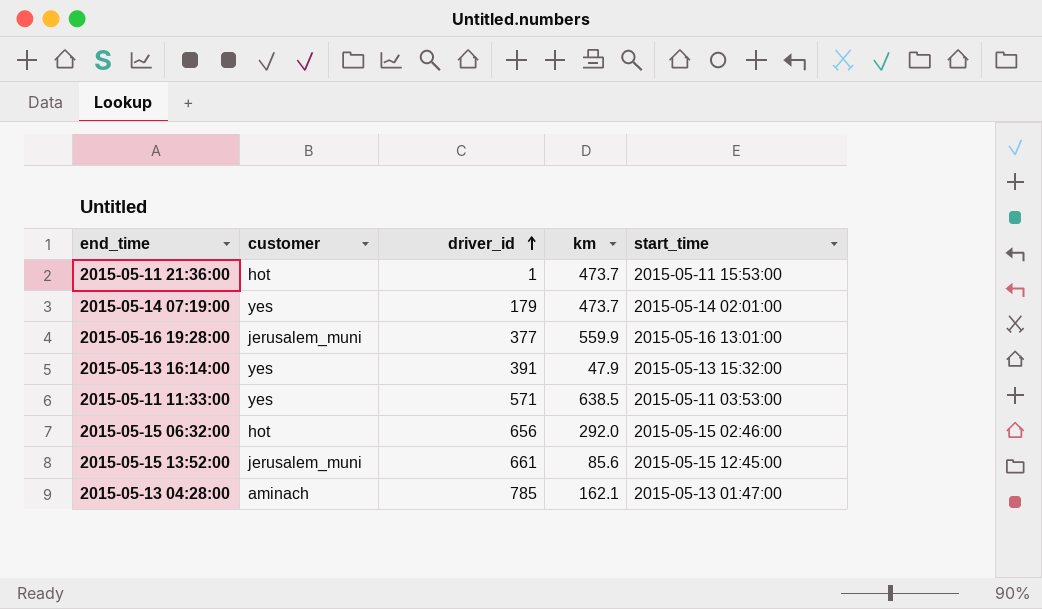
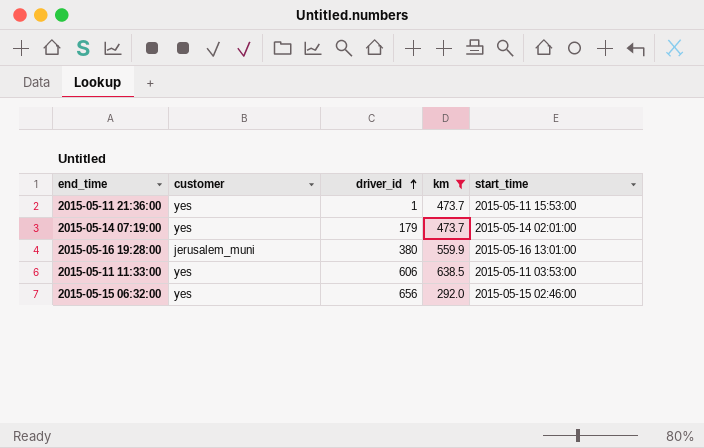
filter: none -> km >= 292.0
2015-05-11 21:36:00 | customer: hot -> yes
2015-05-16 19:28:00 | driver_id: 377 -> 380
2015-05-11 11:33:00 | driver_id: 571 -> 606
2015-05-15 06:32:00 | customer: hot -> yes

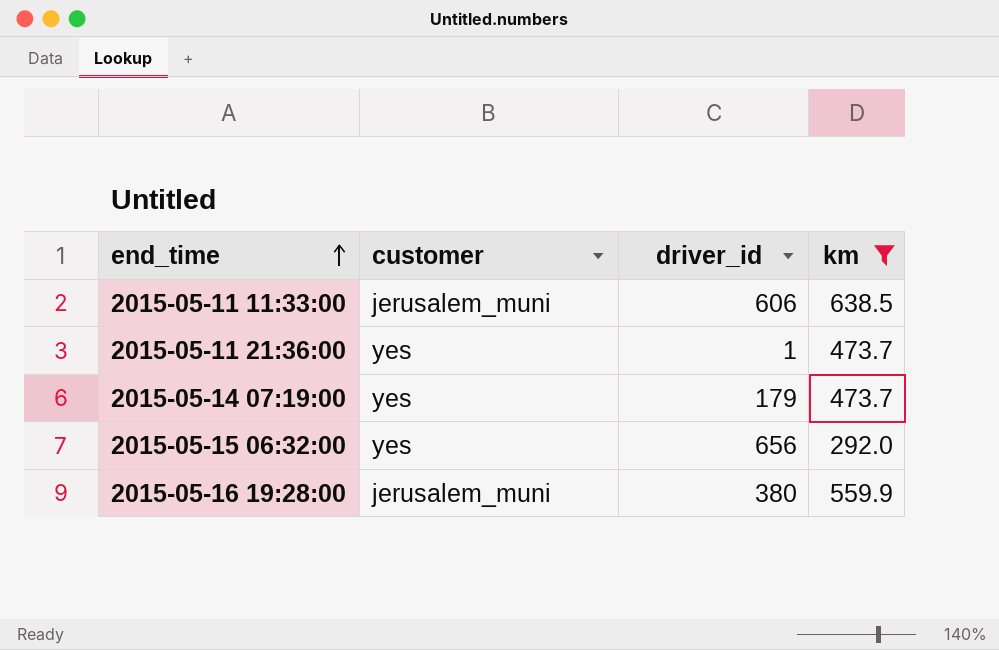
row order: driver_id ascending -> end_time ascending
column start_time | position: 5 -> none
2015-05-11 11:33:00 | customer: yes -> jerusalem_muni

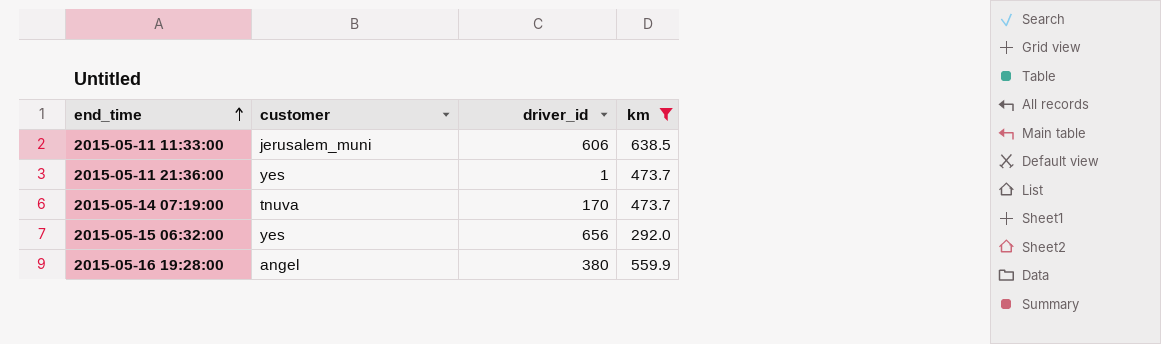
2015-05-14 07:19:00 | customer: yes -> tnuva
2015-05-14 07:19:00 | driver_id: 179 -> 170
2015-05-16 19:28:00 | customer: jerusalem_muni -> angel

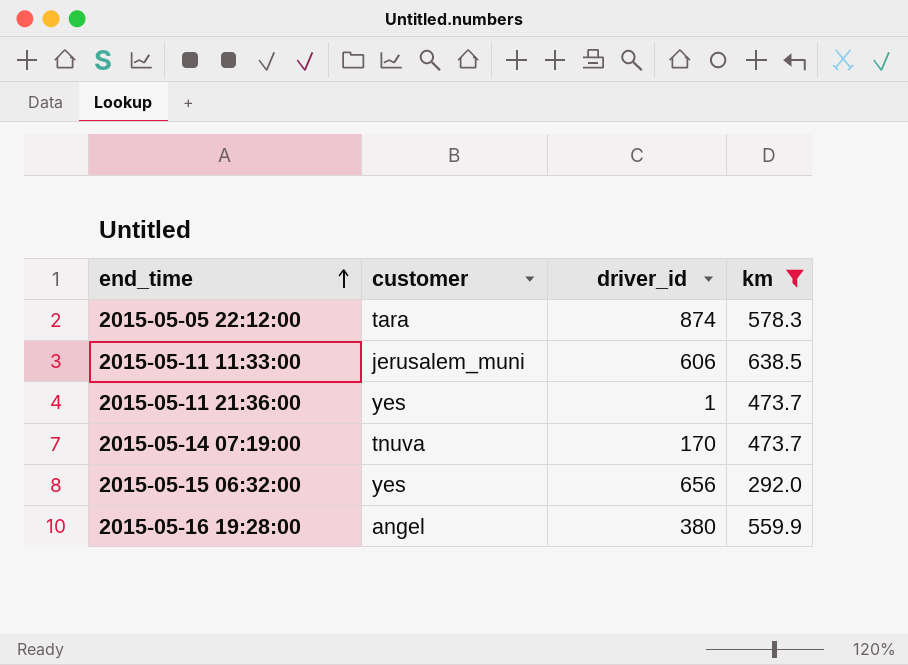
row 2015-05-05 22:12:00: none -> tara | 874 | 578.3

